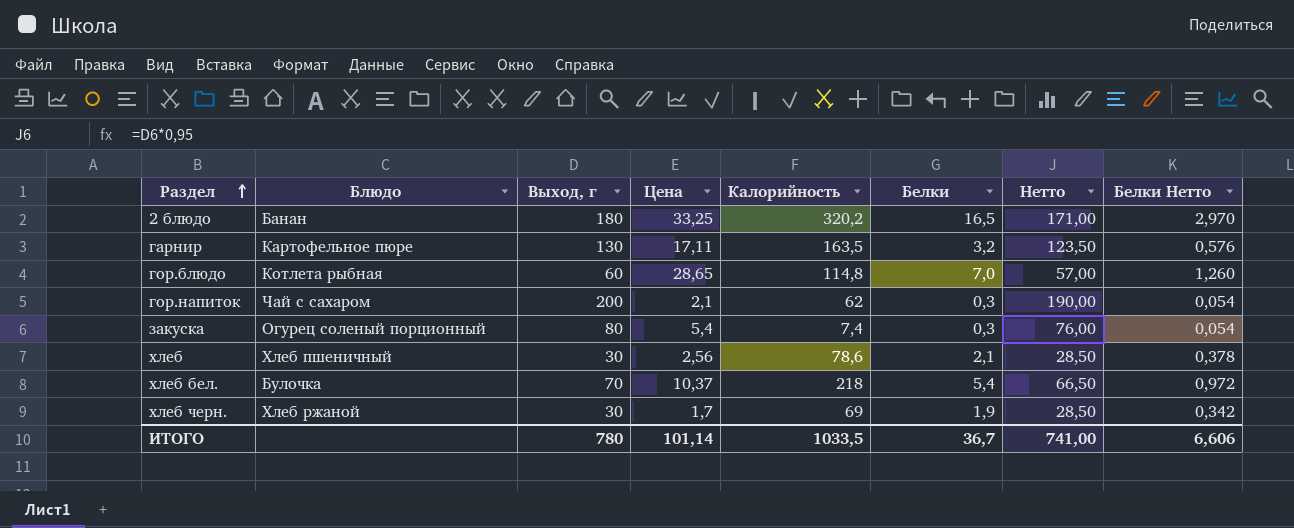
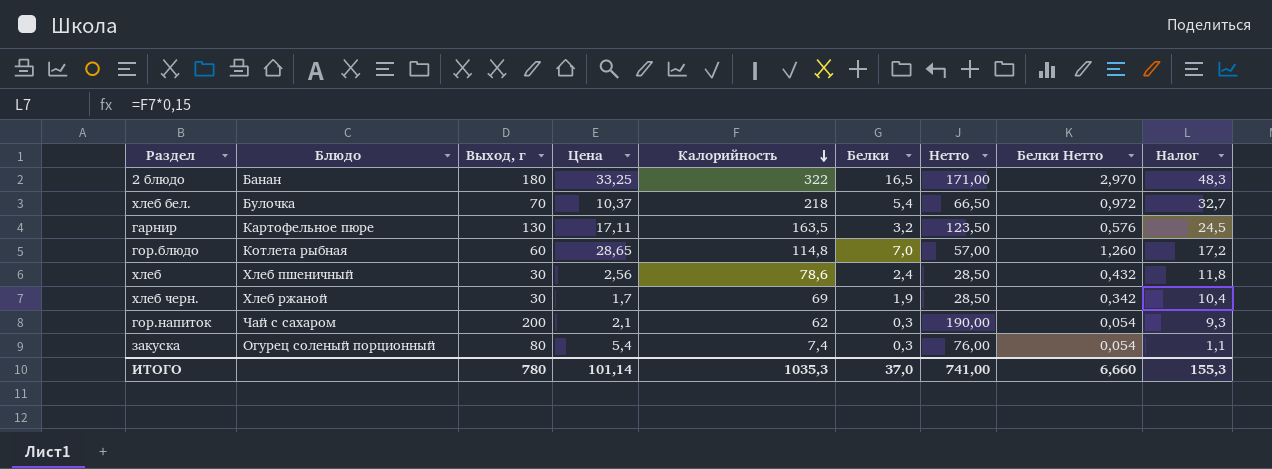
row order: Раздел ascending -> Калорийность descending
column Налог | formula: none -> [Калорийность] * 0,15
2 блюдо | Калорийность: 320,2 -> 322
хлеб | Белки: 2,1 -> 2,4
хлеб | Белки Нетто: 0,378 -> 0,432
ИТОГО | Калорийность: 1033,5 -> 1035,3
ИТОГО | Белки: 36,7 -> 37,0
ИТОГО | Белки Нетто: 6,606 -> 6,660

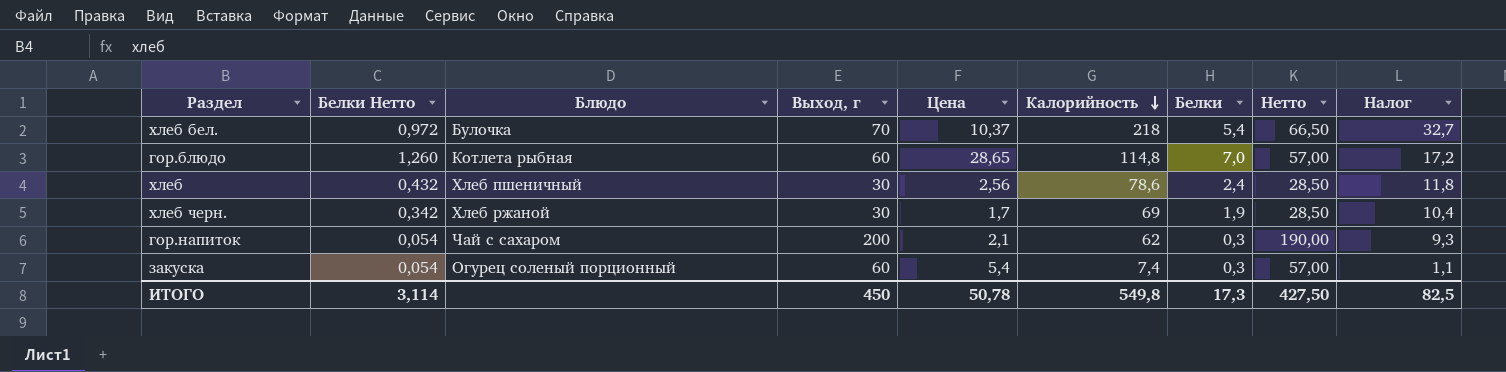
column Белки Нетто | position: 8 -> 2
row 2 блюдо: Банан | 180 | 33,25 | 322 | 16,5 | 171,00 | 2,970 | 48,3 -> none
row гарнир: Картофельное пюре | 130 | 17,11 | 163,5 | 3,2 | 123,50 | 0,576 | 24,5 -> none
закуска | Выход, г: 80 -> 60
закуска | Нетто: 76,00 -> 57,00
ИТОГО | Белки Нетто: 6,660 -> 3,114
ИТОГО | Выход, г: 780 -> 450
ИТОГО | Цена: 101,14 -> 50,78
ИТОГО | Калорийность: 1035,3 -> 549,8
ИТОГО | Белки: 37,0 -> 17,3
ИТОГО | Нетто: 741,00 -> 427,50
ИТОГО | Налог: 155,3 -> 82,5

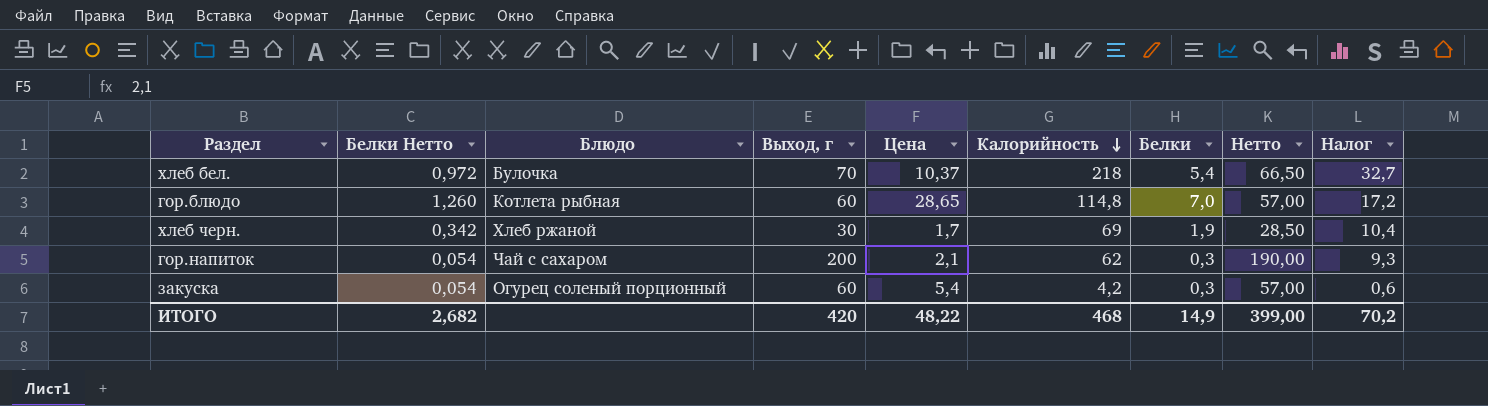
row хлеб: 0,432 | Хлеб пшеничный | 30 | 2,56 | 78,6 | 2,4 | 28,50 | 11,8 -> none
закуска | Калорийность: 7,4 -> 4,2
закуска | Налог: 1,1 -> 0,6
ИТОГО | Белки Нетто: 3,114 -> 2,682
ИТОГО | Выход, г: 450 -> 420
ИТОГО | Цена: 50,78 -> 48,22
ИТОГО | Калорийность: 549,8 -> 468
ИТОГО | Белки: 17,3 -> 14,9
ИТОГО | Нетто: 427,50 -> 399,00
ИТОГО | Налог: 82,5 -> 70,2

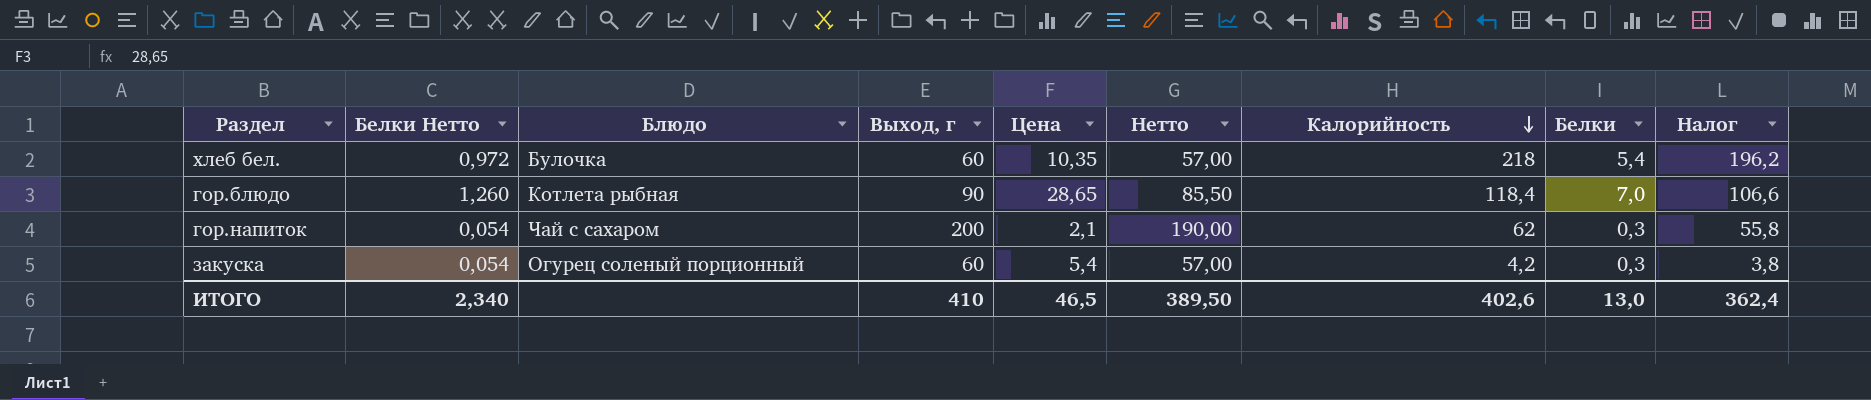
column Нетто | position: 8 -> 6
column Налог | formula: [Калорийность] * 0,15 -> [Калорийность] * 0,9
row хлеб черн.: 0,342 | Хлеб ржаной | 30 | 1,7 | 69 | 1,9 | 28,50 | 10,4 -> none
хлеб бел. | Выход, г: 70 -> 60
хлеб бел. | Цена: 10,37 -> 10,35
хлеб бел. | Нетто: 66,50 -> 57,00
гор.блюдо | Выход, г: 60 -> 90
гор.блюдо | Нетто: 57,00 -> 85,50
гор.блюдо | Калорийность: 114,8 -> 118,4
ИТОГО | Белки Нетто: 2,682 -> 2,340
ИТОГО | Выход, г: 420 -> 410
ИТОГО | Цена: 48,22 -> 46,5
ИТОГО | Нетто: 399,00 -> 389,50
ИТОГО | Калорийность: 468 -> 402,6
ИТОГО | Белки: 14,9 -> 13,0
ИТОГО | Налог: 70,2 -> 362,4

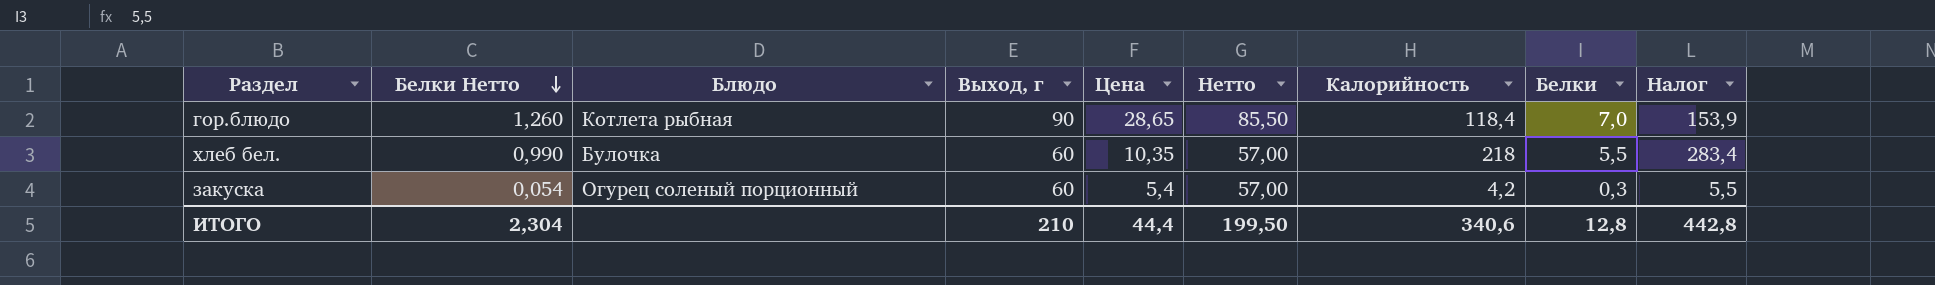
row order: Калорийность descending -> Белки Нетто descending
column Налог | formula: [Калорийность] * 0,9 -> [Калорийность] * 1,3
row гор.напиток: 0,054 | Чай с сахаром | 200 | 2,1 | 190,00 | 62 | 0,3 | 55,8 -> none
хлеб бел. | Белки Нетто: 0,972 -> 0,990
хлеб бел. | Белки: 5,4 -> 5,5
ИТОГО | Белки Нетто: 2,340 -> 2,304
ИТОГО | Выход, г: 410 -> 210
ИТОГО | Цена: 46,5 -> 44,4
ИТОГО | Нетто: 389,50 -> 199,50
ИТОГО | Калорийность: 402,6 -> 340,6
ИТОГО | Белки: 13,0 -> 12,8
ИТОГО | Налог: 362,4 -> 442,8

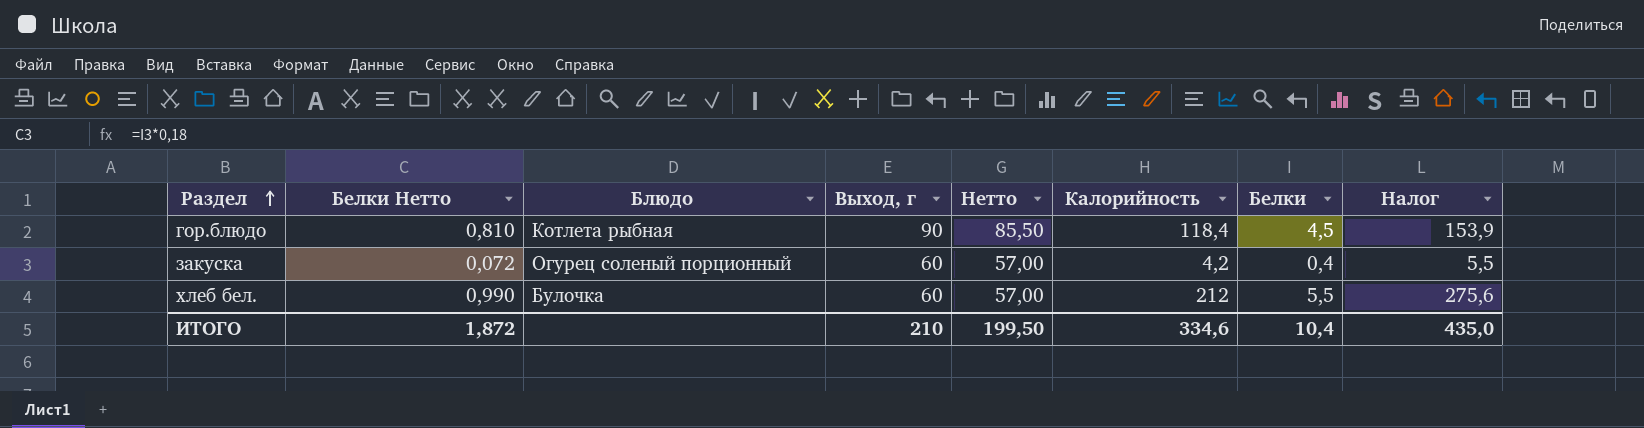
row order: Белки Нетто descending -> Раздел ascending
column Цена | position: 5 -> none
гор.блюдо | Белки Нетто: 1,260 -> 0,810
гор.блюдо | Белки: 7,0 -> 4,5
закуска | Белки Нетто: 0,054 -> 0,072
закуска | Белки: 0,3 -> 0,4
хлеб бел. | Калорийность: 218 -> 212
хлеб бел. | Налог: 283,4 -> 275,6
ИТОГО | Белки Нетто: 2,304 -> 1,872
ИТОГО | Калорийность: 340,6 -> 334,6
ИТОГО | Белки: 12,8 -> 10,4
ИТОГО | Налог: 442,8 -> 435,0

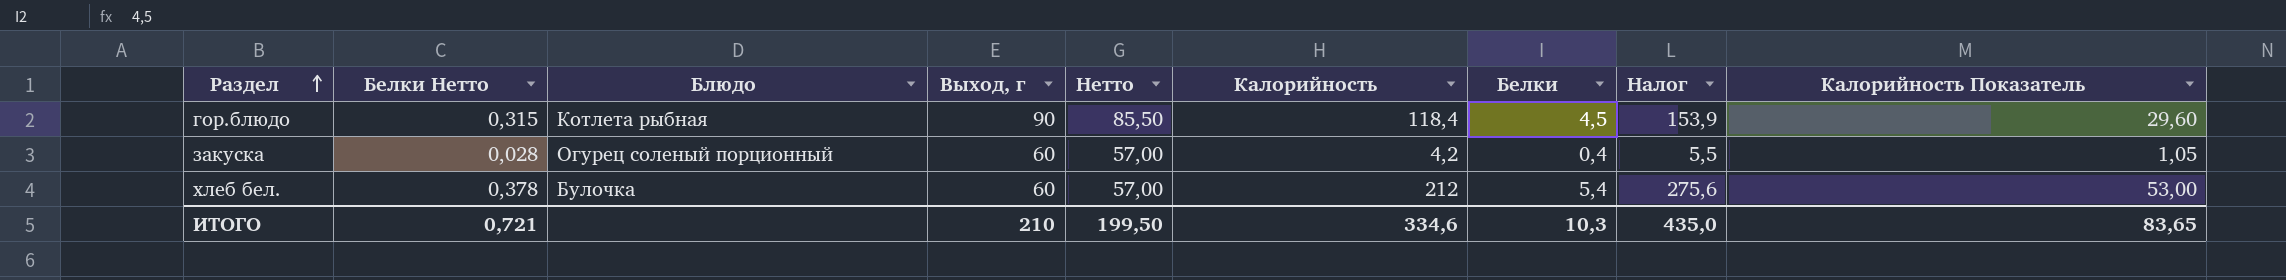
column Белки Нетто | formula: [Белки] * 0,18 -> [Белки] * 0,07
column Калорийность Показатель | formula: none -> [Калорийность] * 0,25
хлеб бел. | Белки: 5,5 -> 5,4
ИТОГО | Белки Нетто: 1,872 -> 0,721
ИТОГО | Белки: 10,4 -> 10,3

